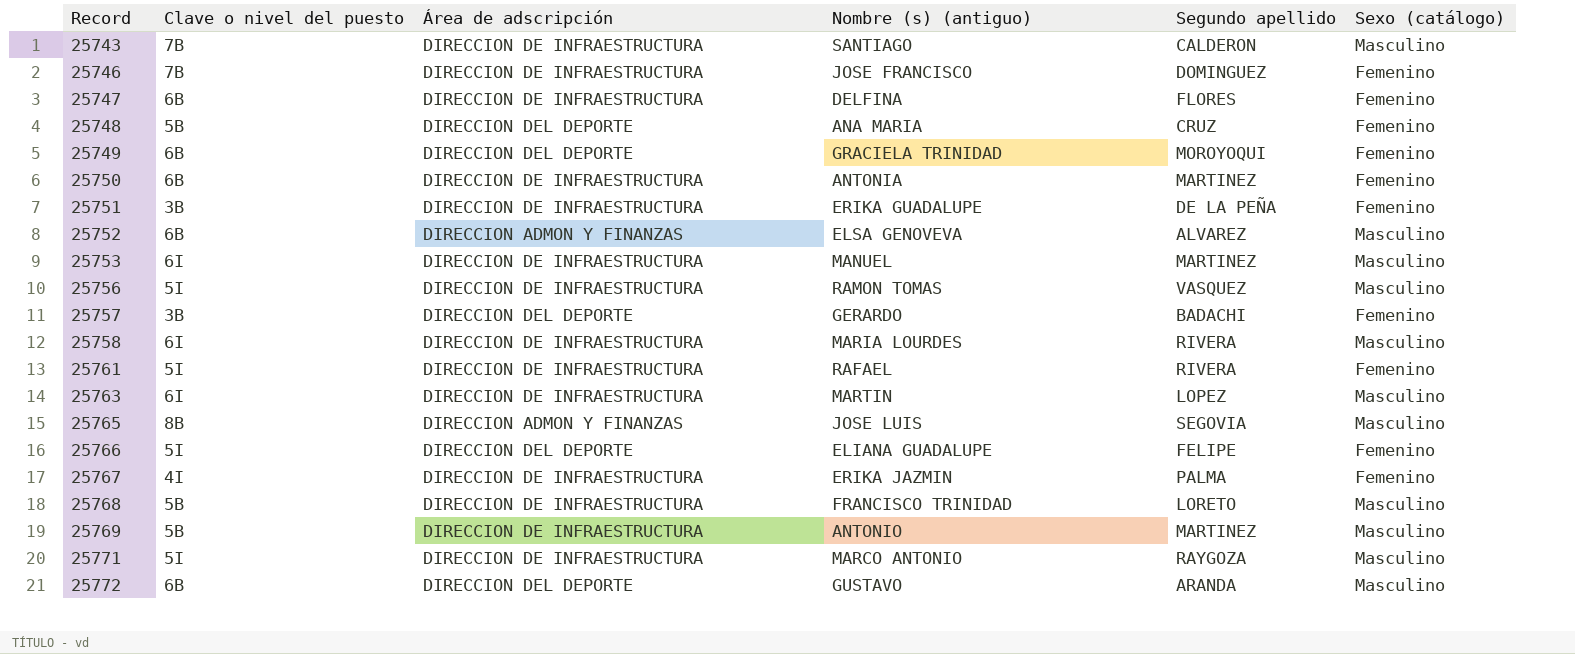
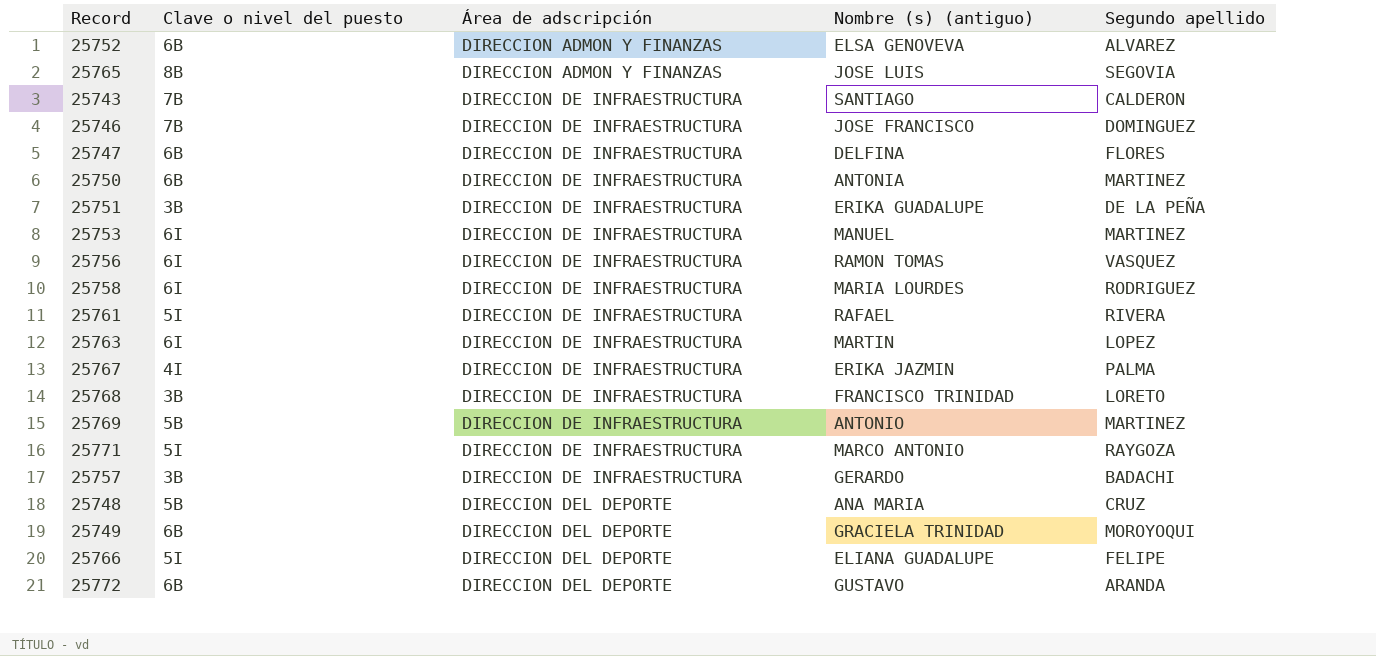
row order: Record ascending -> Área de adscripción ascending
column Sexo (catálogo) | position: 6 -> none
25756 | Clave o nivel del puesto: 5I -> 6I
25758 | Segundo apellido: RIVERA -> RODRIGUEZ
25768 | Clave o nivel del puesto: 5B -> 3B
25757 | Área de adscripción: DIRECCION DEL DEPORTE -> DIRECCION DE INFRAESTRUCTURA

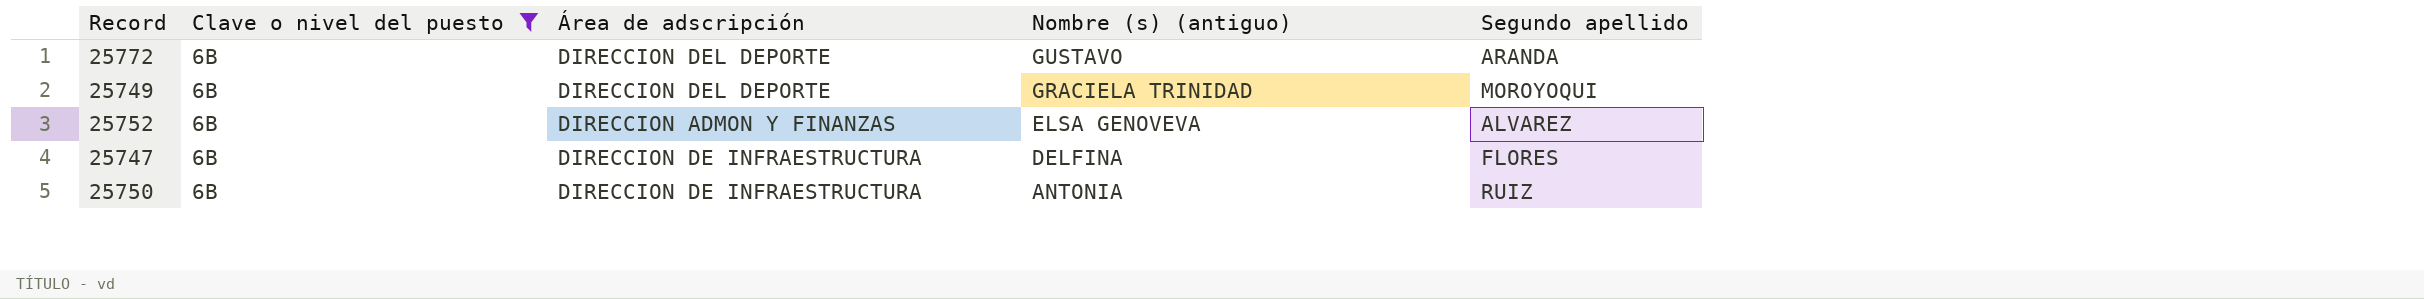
filter: none -> Clave o nivel del puesto = 6B
row order: Área de adscripción ascending -> Nombre (s) (antiguo) descending
25750 | Segundo apellido: MARTINEZ -> RUIZ

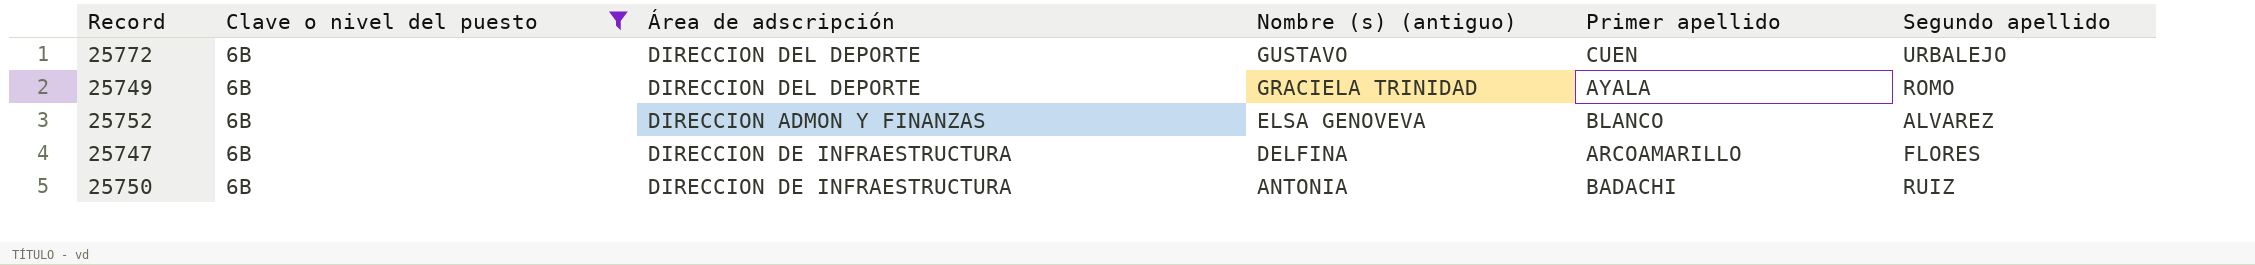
column Primer apellido | position: none -> 5
25772 | Segundo apellido: ARANDA -> URBALEJO
25749 | Segundo apellido: MOROYOQUI -> ROMO

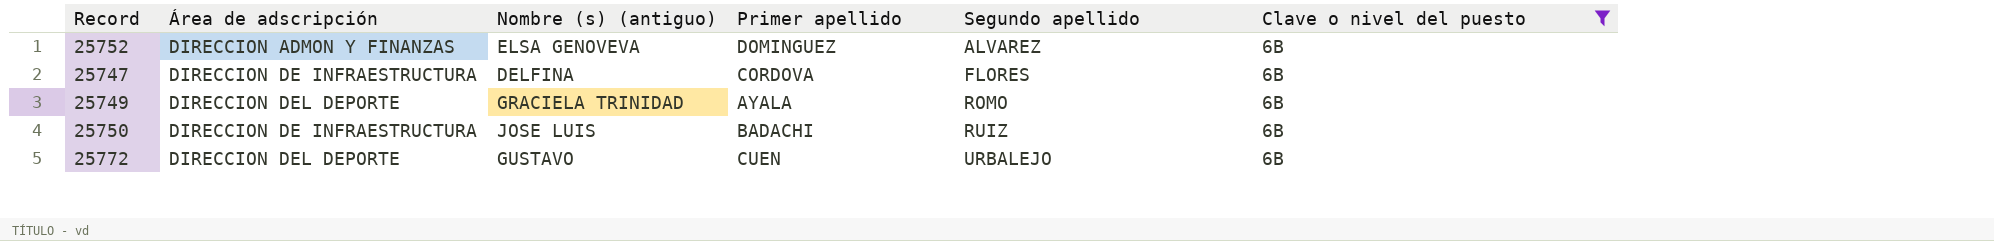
row order: Nombre (s) (antiguo) descending -> Segundo apellido ascending
column Clave o nivel del puesto | position: 2 -> 6
25752 | Primer apellido: BLANCO -> DOMINGUEZ
25747 | Primer apellido: ARCOAMARILLO -> CORDOVA
25750 | Nombre (s) (antiguo): ANTONIA -> JOSE LUIS

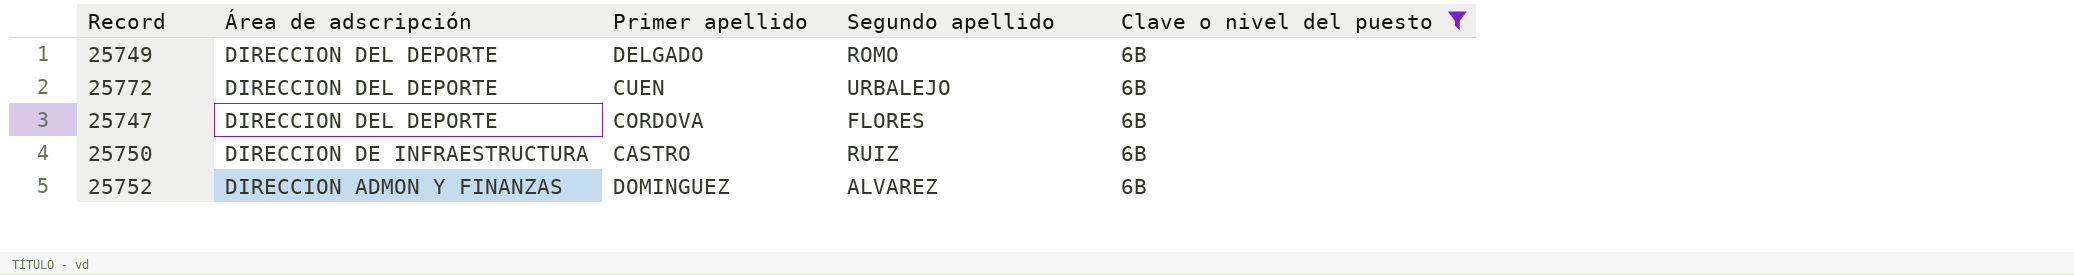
row order: Segundo apellido ascending -> Área de adscripción descending
column Nombre (s) (antiguo) | position: 3 -> none
25749 | Primer apellido: AYALA -> DELGADO
25747 | Área de adscripción: DIRECCION DE INFRAESTRUCTURA -> DIRECCION DEL DEPORTE
25750 | Primer apellido: BADACHI -> CASTRO

